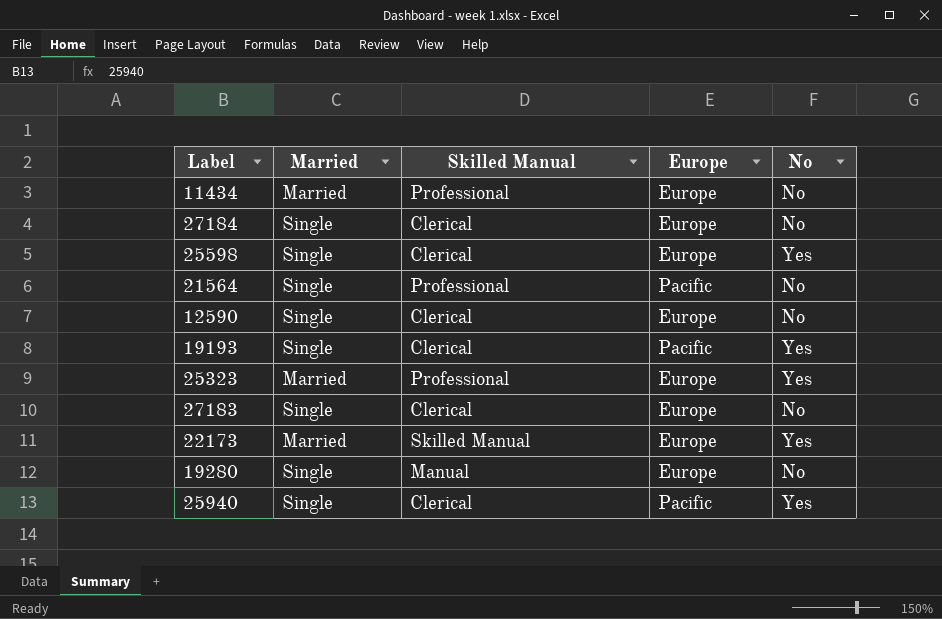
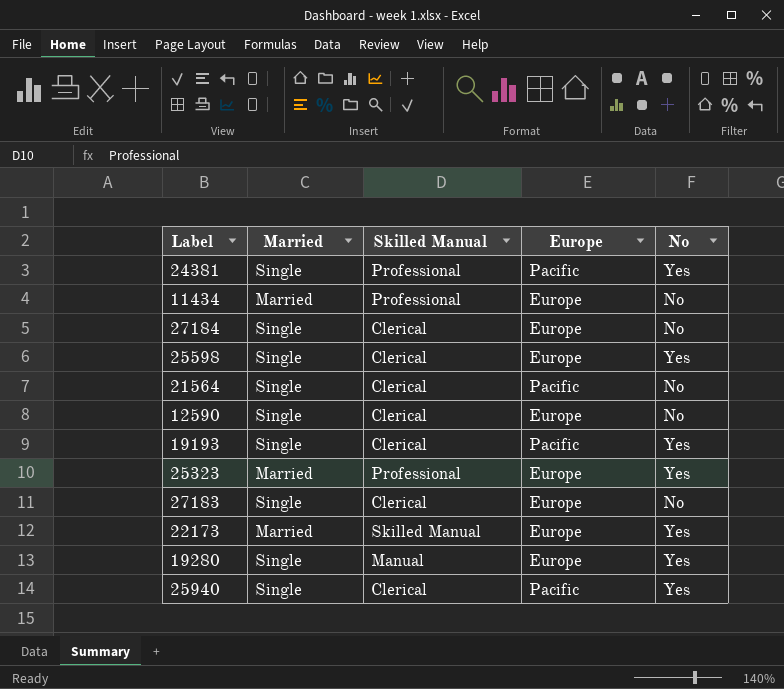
row 24381: none -> Single | Professional | Pacific | Yes
21564 | Skilled Manual: Professional -> Clerical
19280 | No: No -> Yes

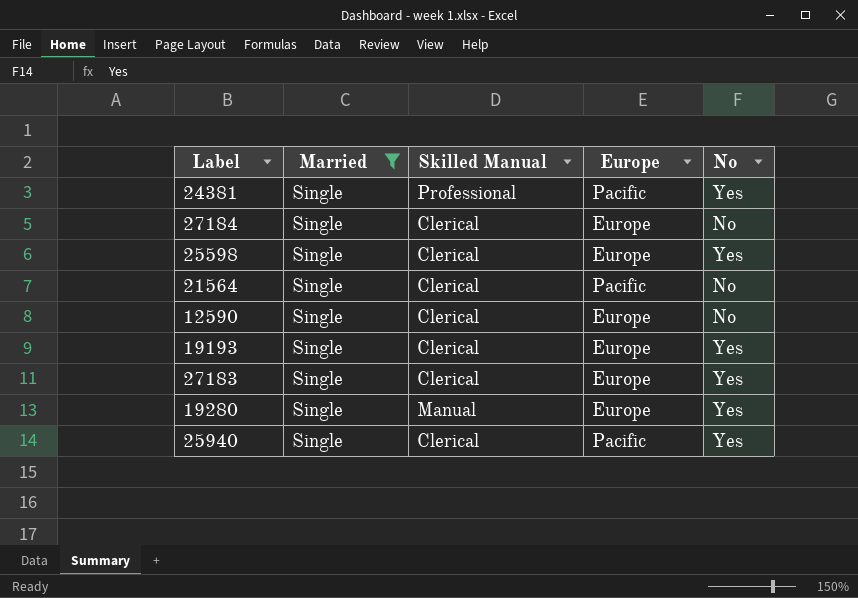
filter: none -> Married = Single
19193 | Europe: Pacific -> Europe
27183 | No: No -> Yes

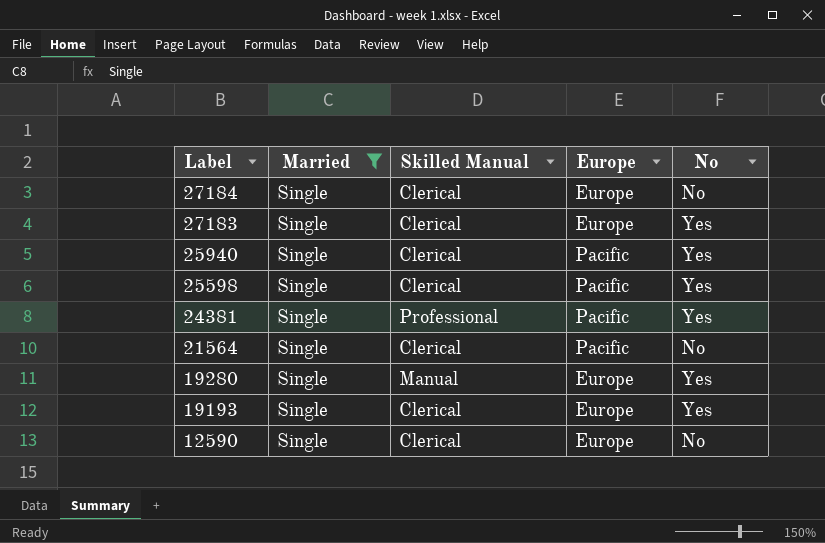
row order: none -> Label descending
25598 | Europe: Europe -> Pacific

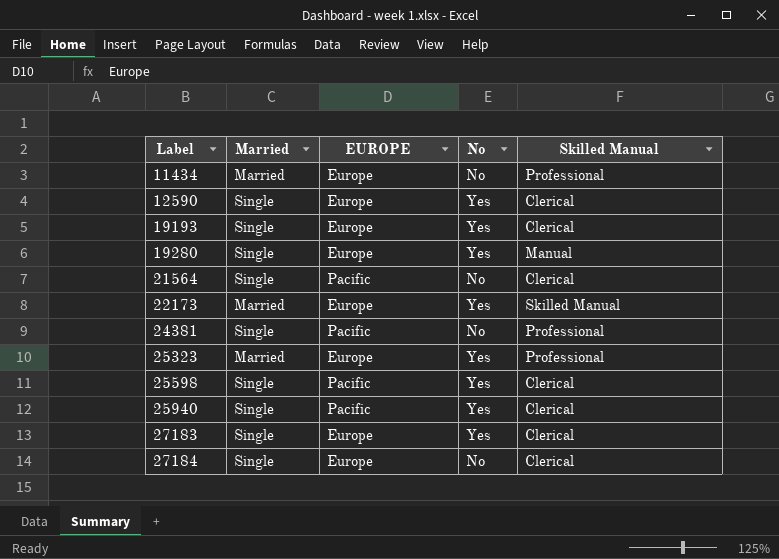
filter: Married = Single -> none
row order: Label descending -> Label ascending
column name: Europe -> EUROPE
column Skilled Manual | position: 3 -> 5
12590 | No: No -> Yes
24381 | No: Yes -> No

